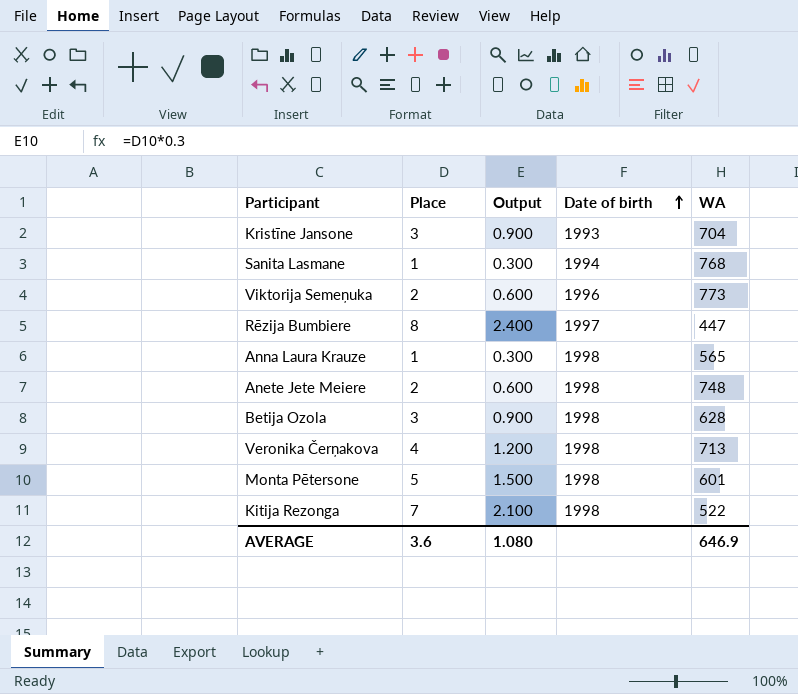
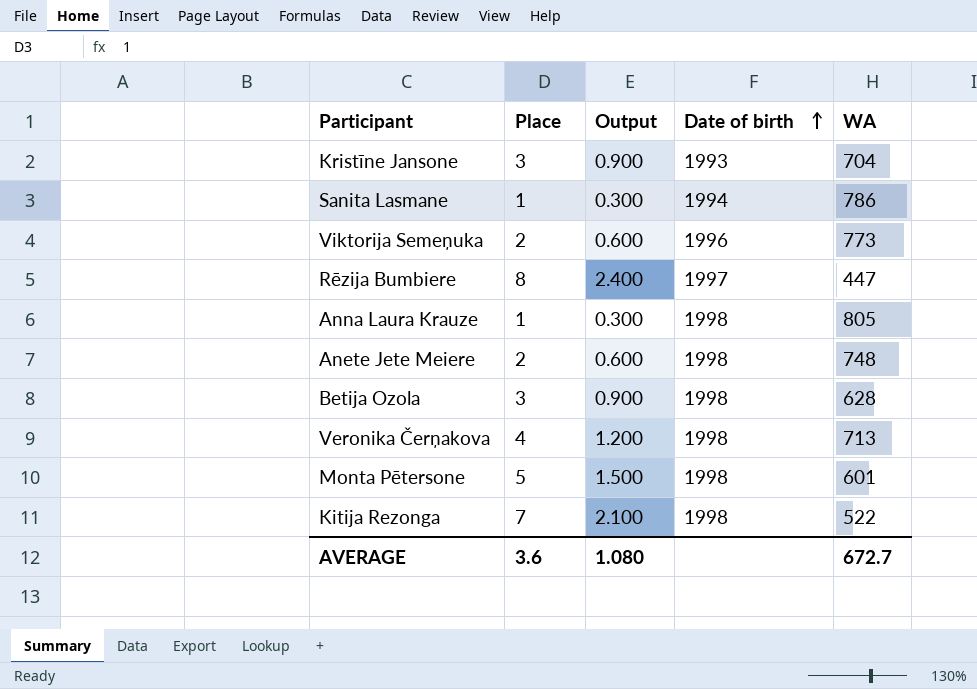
Sanita Lasmane | WA: 768 -> 786
Anna Laura Krauze | WA: 565 -> 805
AVERAGE | WA: 646.9 -> 672.7

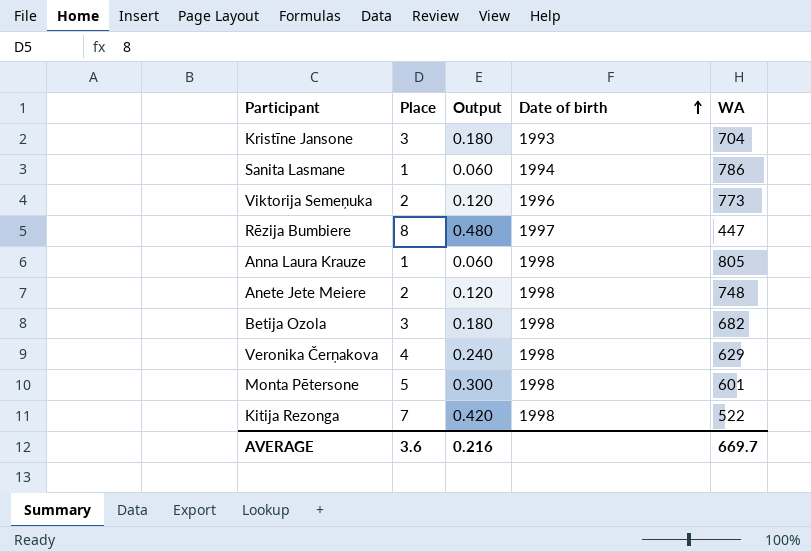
column Output | formula: [Place] * 0.3 -> [Place] * 0.06
Betija Ozola | WA: 628 -> 682
Veronika Čerņakova | WA: 713 -> 629
AVERAGE | Output: 1.080 -> 0.216
AVERAGE | WA: 672.7 -> 669.7

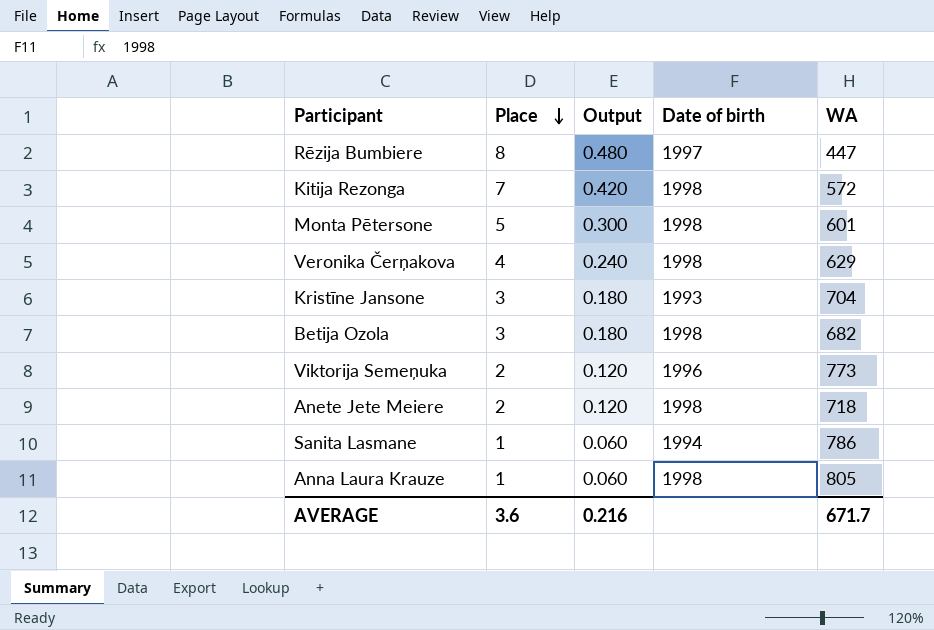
row order: Date of birth ascending -> Place descending
Kitija Rezonga | WA: 522 -> 572
Anete Jete Meiere | WA: 748 -> 718
AVERAGE | WA: 669.7 -> 671.7

